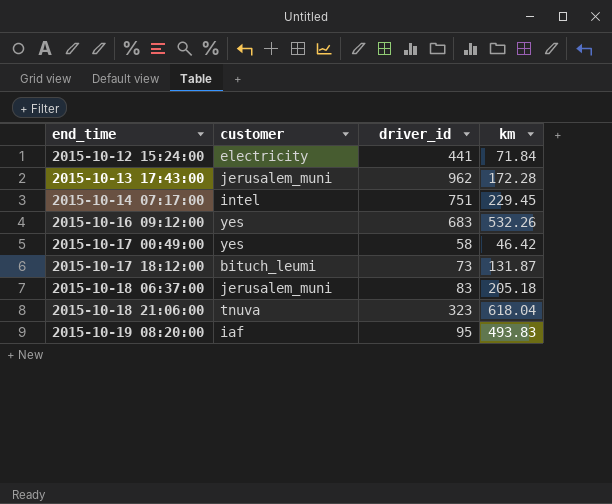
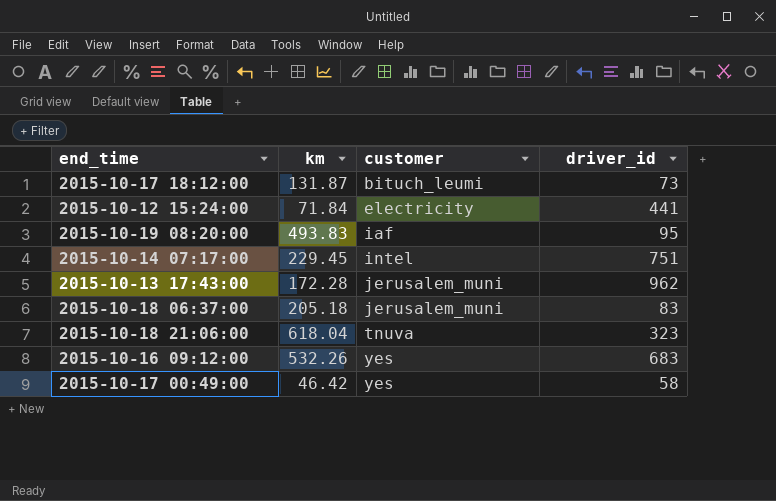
row order: end_time ascending -> customer ascending
column km | position: 4 -> 2

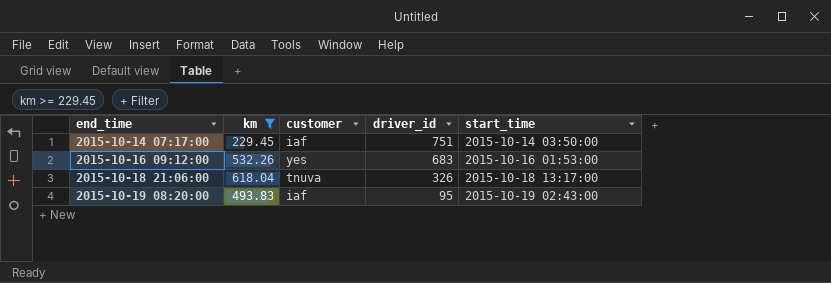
filter: none -> km >= 229.45
row order: customer ascending -> end_time ascending
column start_time | position: none -> 5
2015-10-14 07:17:00 | customer: intel -> iaf
2015-10-18 21:06:00 | driver_id: 323 -> 326

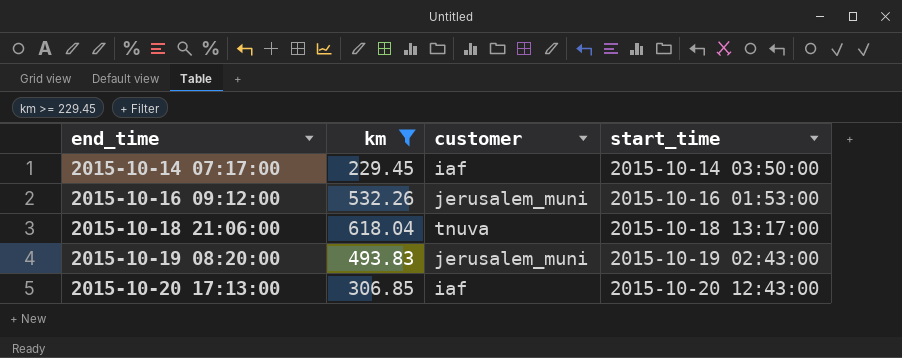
column driver_id | position: 4 -> none
2015-10-16 09:12:00 | customer: yes -> jerusalem_muni
2015-10-19 08:20:00 | customer: iaf -> jerusalem_muni
row 2015-10-20 17:13:00: none -> 306.85 | iaf | 2015-10-20 12:43:00

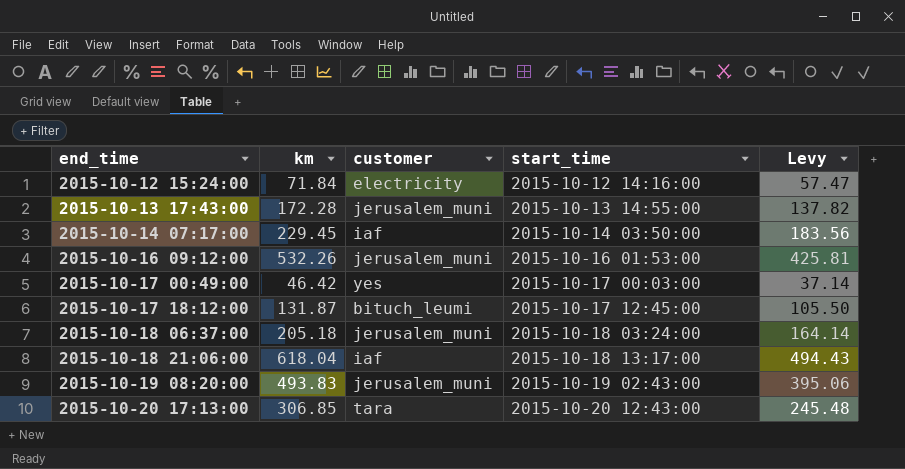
filter: km >= 229.45 -> none
column Levy | formula: none -> [km] * 0.8
2015-10-18 21:06:00 | customer: tnuva -> iaf
2015-10-20 17:13:00 | customer: iaf -> tara

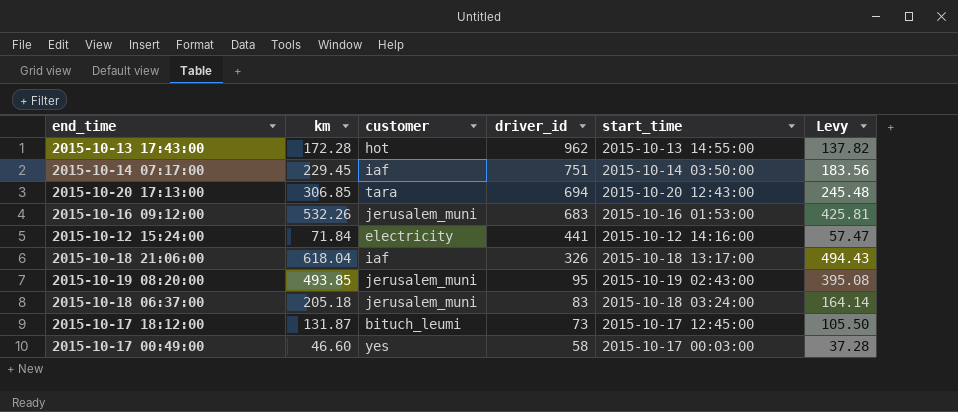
row order: end_time ascending -> driver_id descending
column driver_id | position: none -> 4
2015-10-13 17:43:00 | customer: jerusalem_muni -> hot
2015-10-19 08:20:00 | km: 493.83 -> 493.85
2015-10-19 08:20:00 | Levy: 395.06 -> 395.08
2015-10-17 00:49:00 | km: 46.42 -> 46.60
2015-10-17 00:49:00 | Levy: 37.14 -> 37.28

